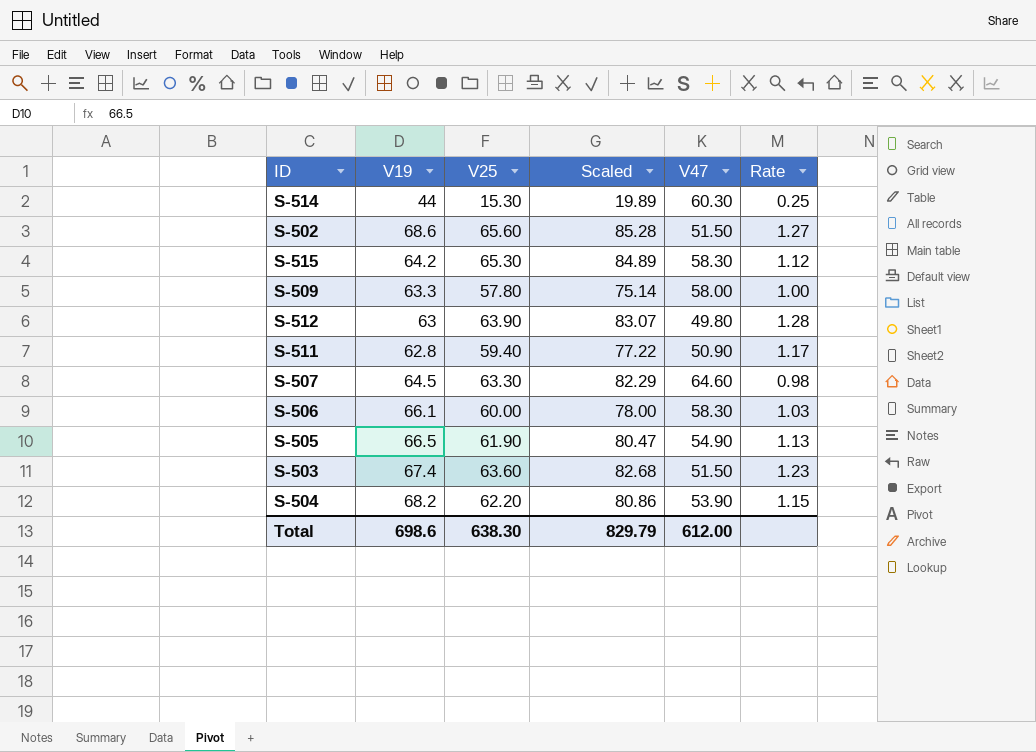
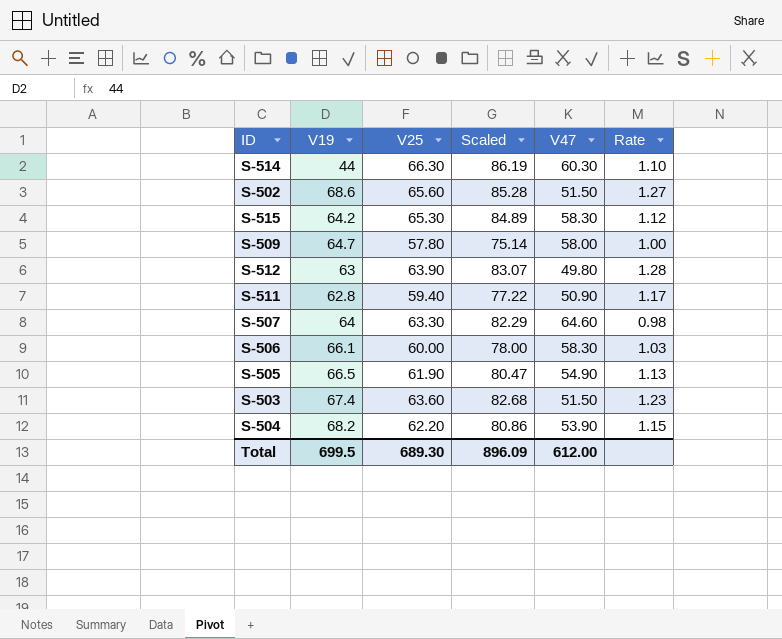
S-514 | V25: 15.30 -> 66.30
S-514 | Scaled: 19.89 -> 86.19
S-514 | Rate: 0.25 -> 1.10
S-509 | V19: 63.3 -> 64.7
S-507 | V19: 64.5 -> 64
Total | V19: 698.6 -> 699.5
Total | V25: 638.30 -> 689.30
Total | Scaled: 829.79 -> 896.09

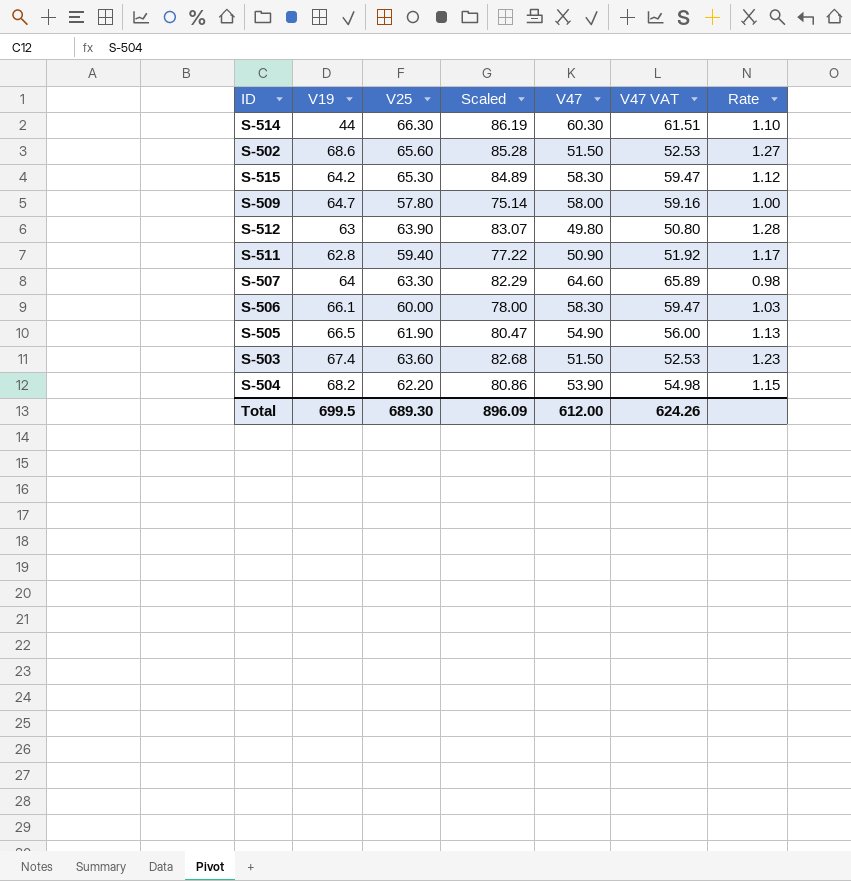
column V47 VAT | formula: none -> [V47] * 1.02

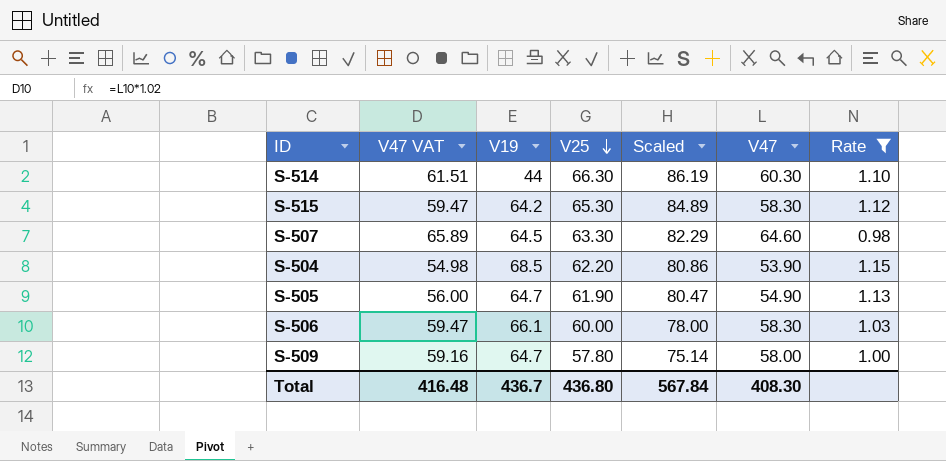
filter: none -> Rate <= 1.15
row order: none -> V25 descending
column V47 VAT | position: 6 -> 2
S-507 | V19: 64 -> 64.5
S-504 | V19: 68.2 -> 68.5
S-505 | V19: 66.5 -> 64.7
Total | V47 VAT: 624.26 -> 416.48
Total | V19: 699.5 -> 436.7
Total | V25: 689.30 -> 436.80
Total | Scaled: 896.09 -> 567.84
Total | V47: 612.00 -> 408.30

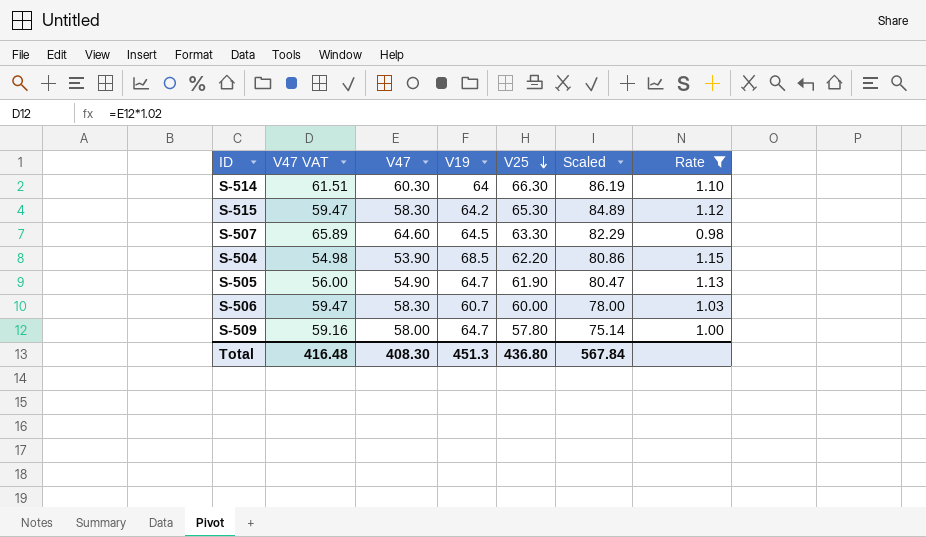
column V47 | position: 6 -> 3
S-514 | V19: 44 -> 64
S-506 | V19: 66.1 -> 60.7
Total | V19: 436.7 -> 451.3

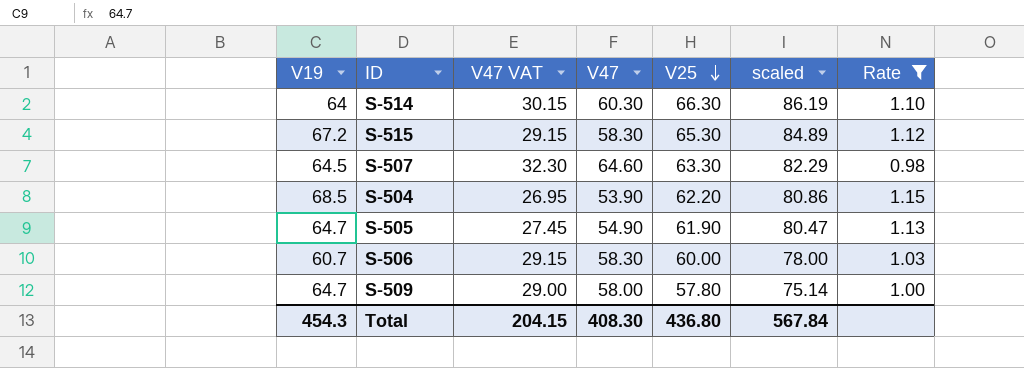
column V19 | position: 4 -> 1
column V47 VAT | formula: [V47] * 1.02 -> [V47] * 0.5
column name: Scaled -> scaled
S-515 | V19: 64.2 -> 67.2
Total | V19: 451.3 -> 454.3
Total | V47 VAT: 416.48 -> 204.15

